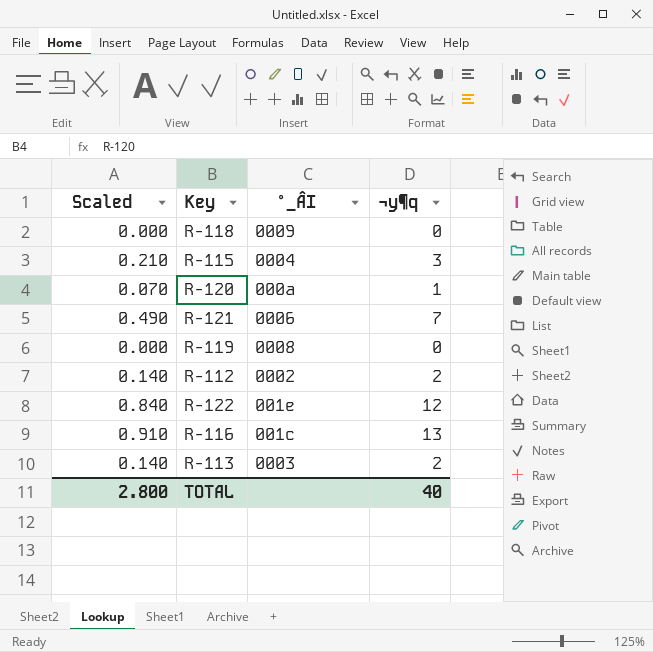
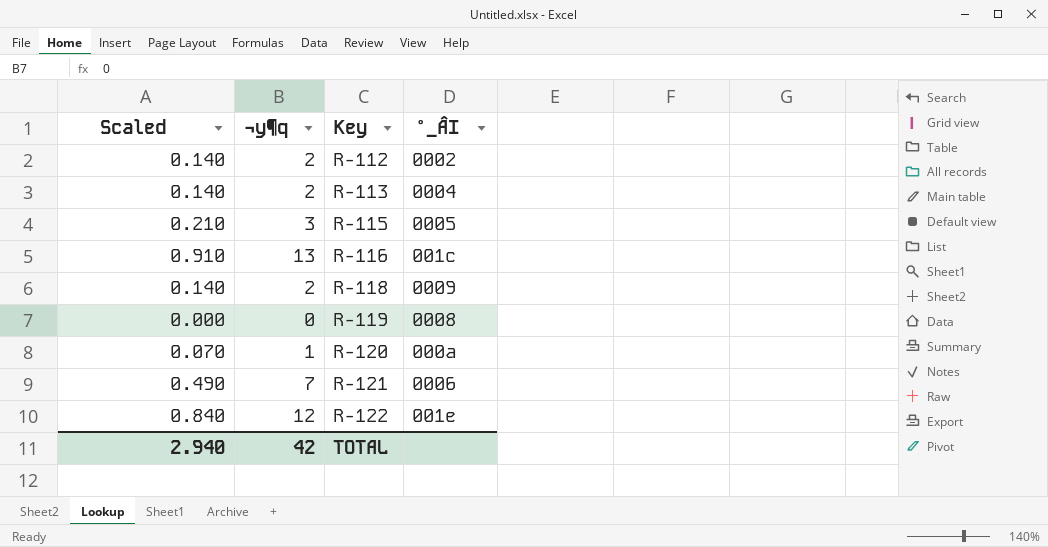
row order: none -> Key ascending
column ¬y¶q | position: 4 -> 2
R-113 | °_ÂI: 0003 -> 0004
R-115 | °_ÂI: 0004 -> 0005
R-118 | Scaled: 0.000 -> 0.140
R-118 | ¬y¶q: 0 -> 2
TOTAL | Scaled: 2.800 -> 2.940
TOTAL | ¬y¶q: 40 -> 42

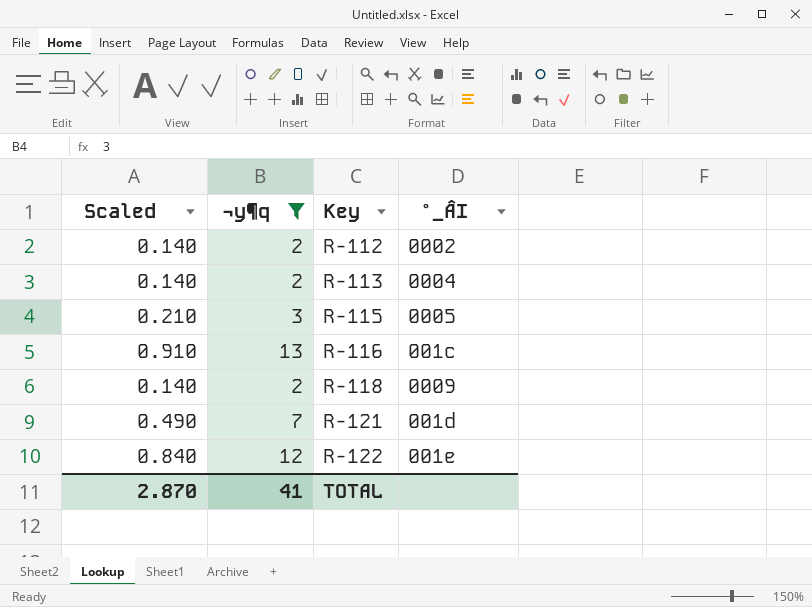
filter: none -> ¬y¶q >= 2
R-121 | °_ÂI: 0006 -> 001d
TOTAL | Scaled: 2.940 -> 2.870
TOTAL | ¬y¶q: 42 -> 41

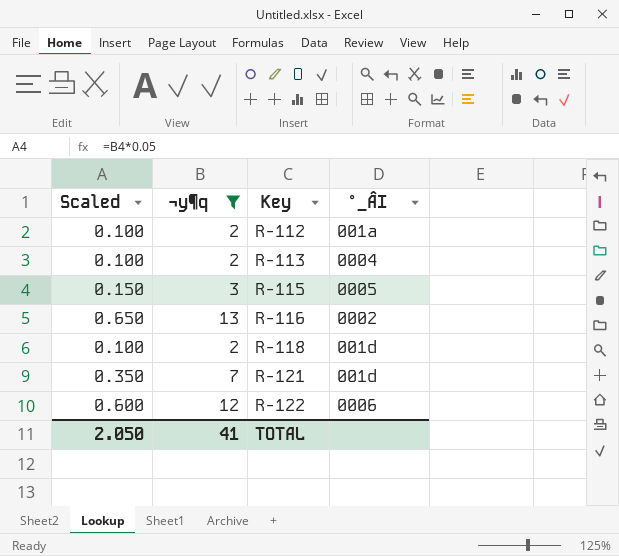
column Scaled | formula: [¬y¶q] * 0.07 -> [¬y¶q] * 0.05
R-112 | °_ÂI: 0002 -> 001a
R-116 | °_ÂI: 001c -> 0002
R-118 | °_ÂI: 0009 -> 001d
R-122 | °_ÂI: 001e -> 0006
TOTAL | Scaled: 2.870 -> 2.050

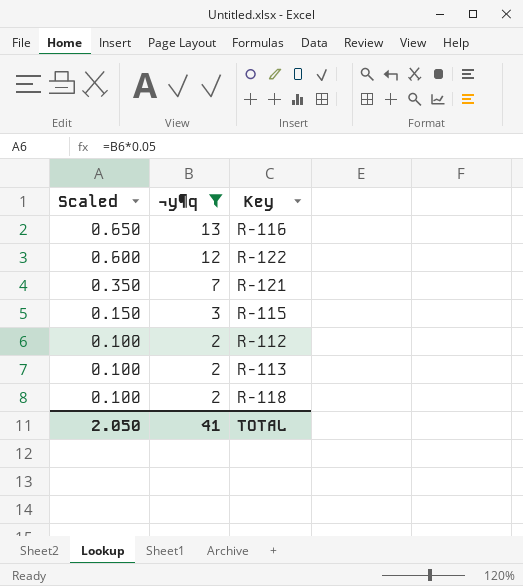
row order: Key ascending -> Scaled descending
column °_ÂI | position: 4 -> none

